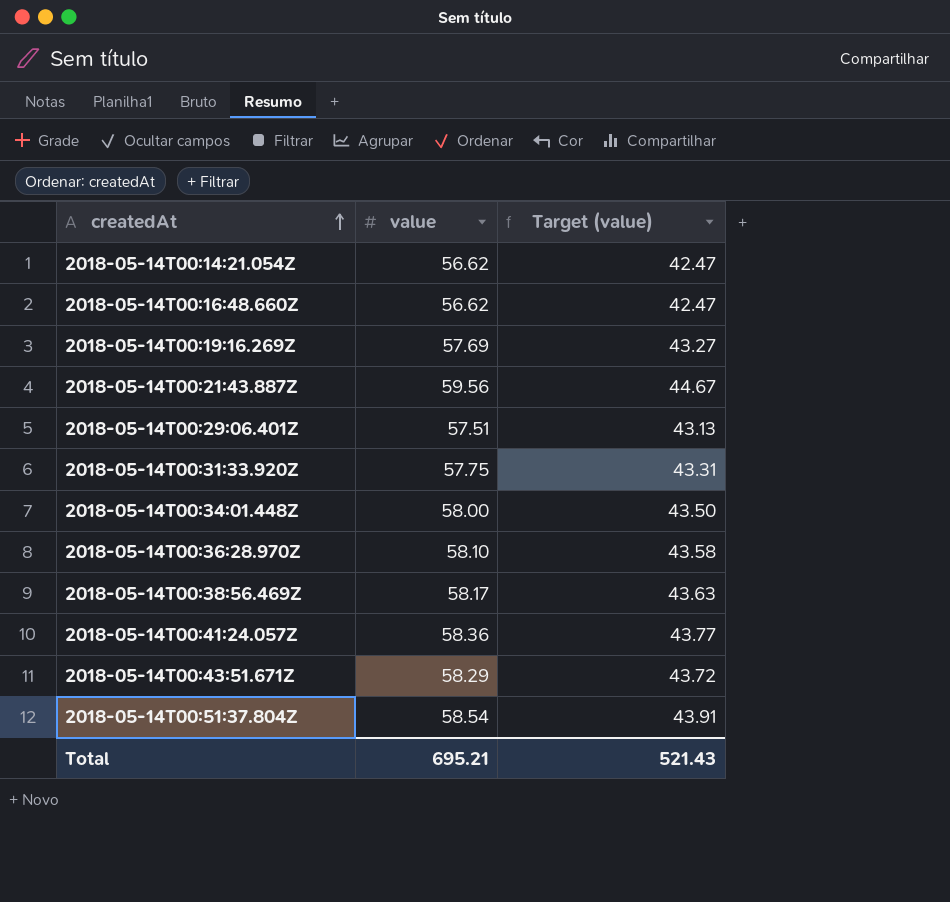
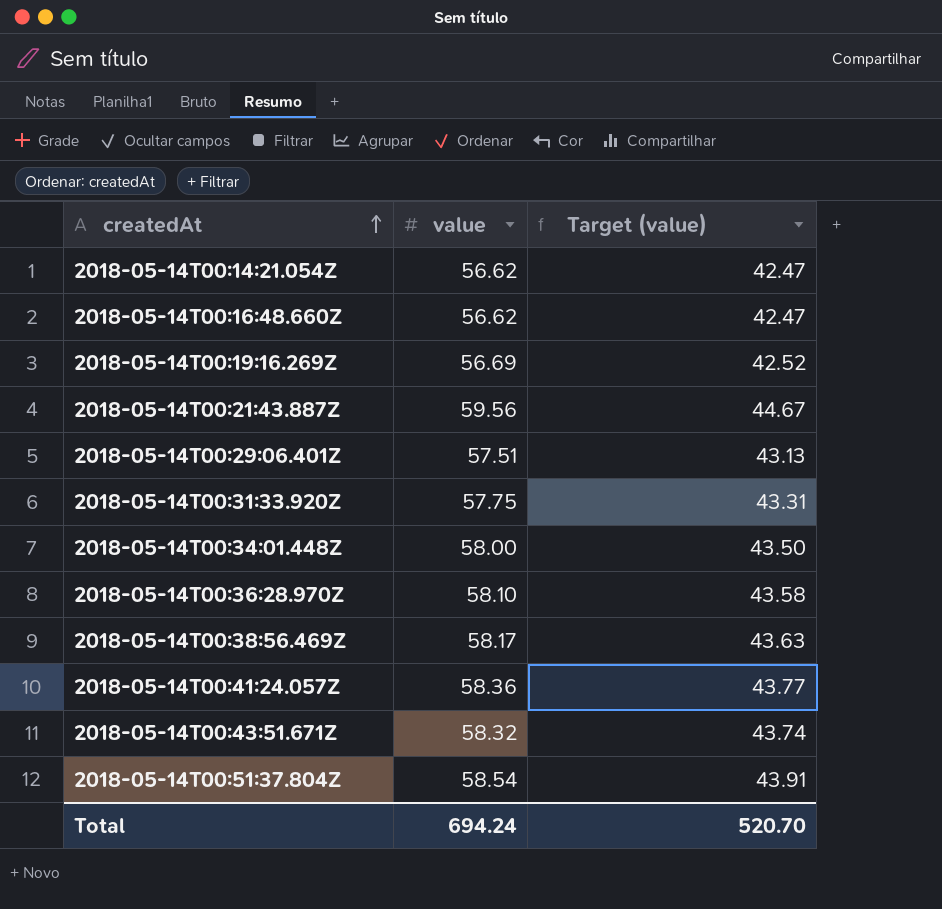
2018-05-14T00:19:16.269Z | value: 57.69 -> 56.69
2018-05-14T00:19:16.269Z | Target (value): 43.27 -> 42.52
2018-05-14T00:43:51.671Z | value: 58.29 -> 58.32
2018-05-14T00:43:51.671Z | Target (value): 43.72 -> 43.74
Total | value: 695.21 -> 694.24
Total | Target (value): 521.43 -> 520.70

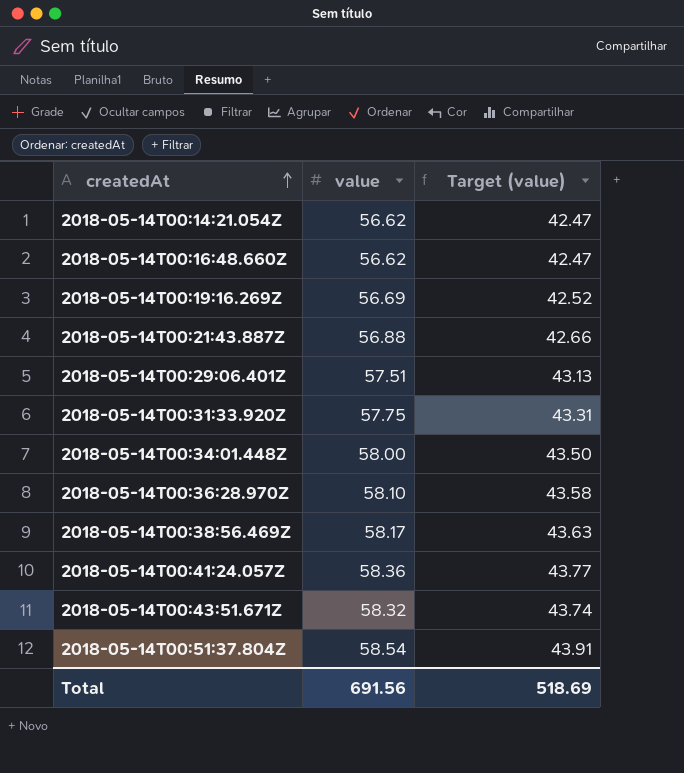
2018-05-14T00:21:43.887Z | value: 59.56 -> 56.88
2018-05-14T00:21:43.887Z | Target (value): 44.67 -> 42.66
Total | value: 694.24 -> 691.56
Total | Target (value): 520.70 -> 518.69

